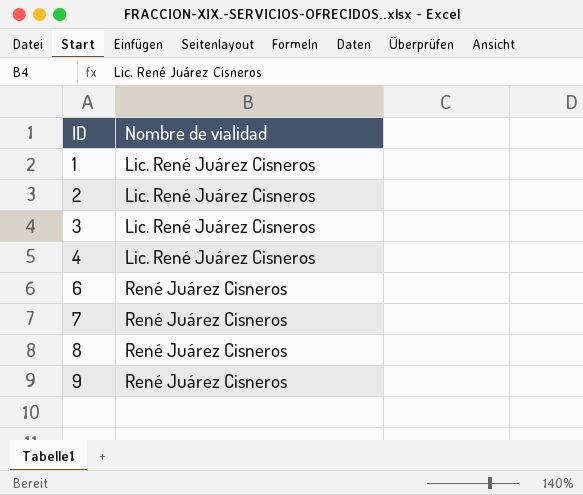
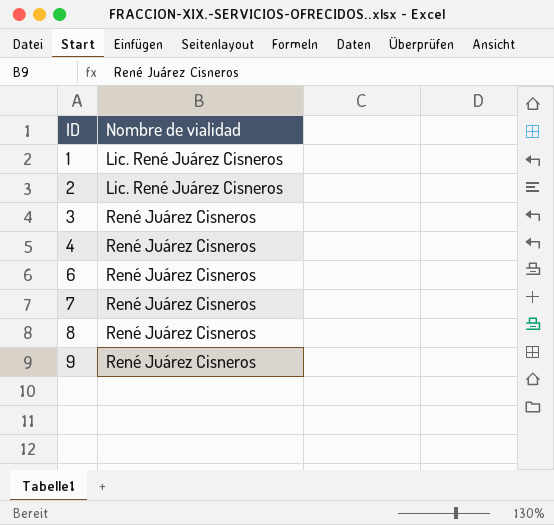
3 | Nombre de vialidad: Lic. René Juárez Cisneros -> René Juárez Cisneros
4 | Nombre de vialidad: Lic. René Juárez Cisneros -> René Juárez Cisneros

